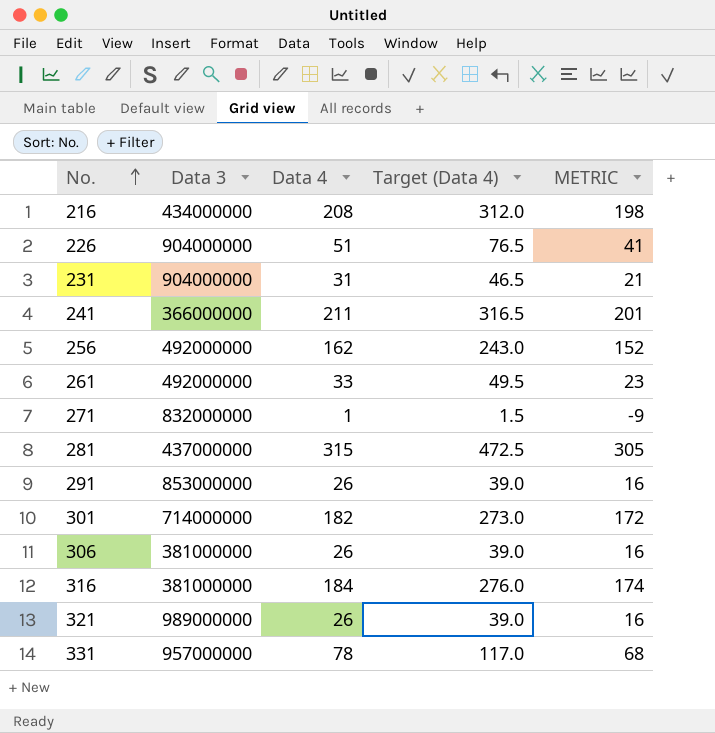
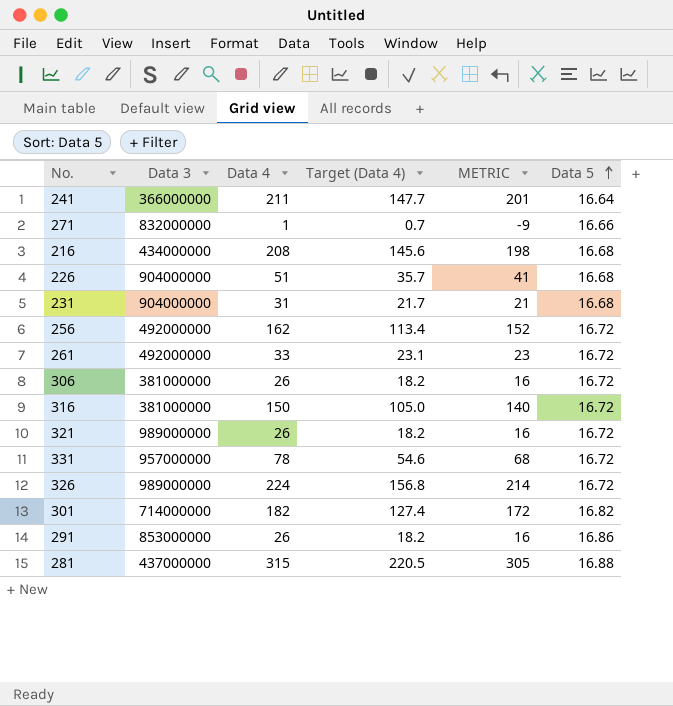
row order: No. ascending -> Data 5 ascending
column Target (Data 4) | formula: [Data 4] * 1.5 -> [Data 4] * 0.7
column Data 5 | position: none -> 6
316 | Data 4: 184 -> 150
316 | METRIC: 174 -> 140
row 326: none -> 989000000 | 224 | 156.8 | 214 | 16.72

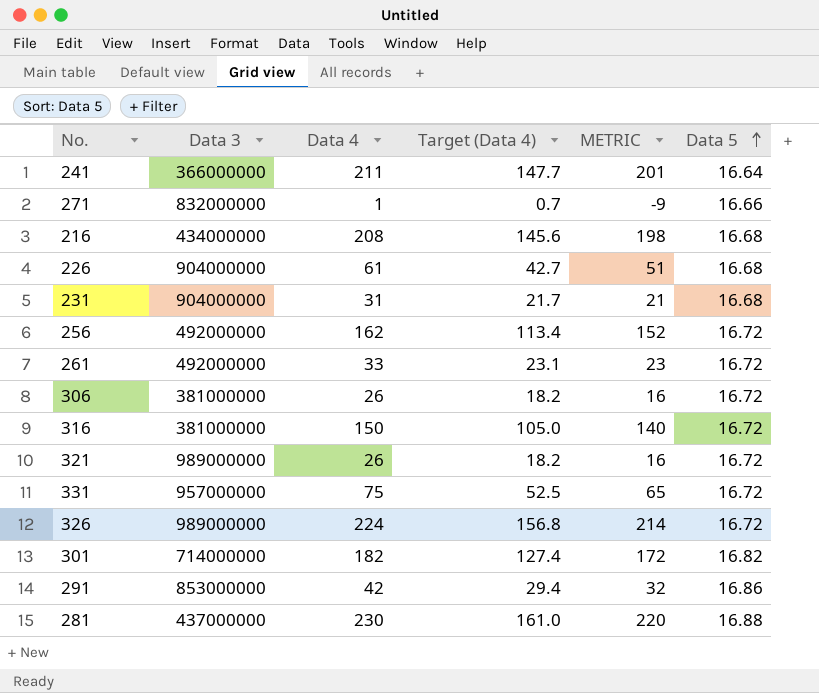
226 | Data 4: 51 -> 61
226 | Target (Data 4): 35.7 -> 42.7
226 | METRIC: 41 -> 51
331 | Data 4: 78 -> 75
331 | Target (Data 4): 54.6 -> 52.5
331 | METRIC: 68 -> 65
291 | Data 4: 26 -> 42
291 | Target (Data 4): 18.2 -> 29.4
291 | METRIC: 16 -> 32
281 | Data 4: 315 -> 230
281 | Target (Data 4): 220.5 -> 161.0
281 | METRIC: 305 -> 220

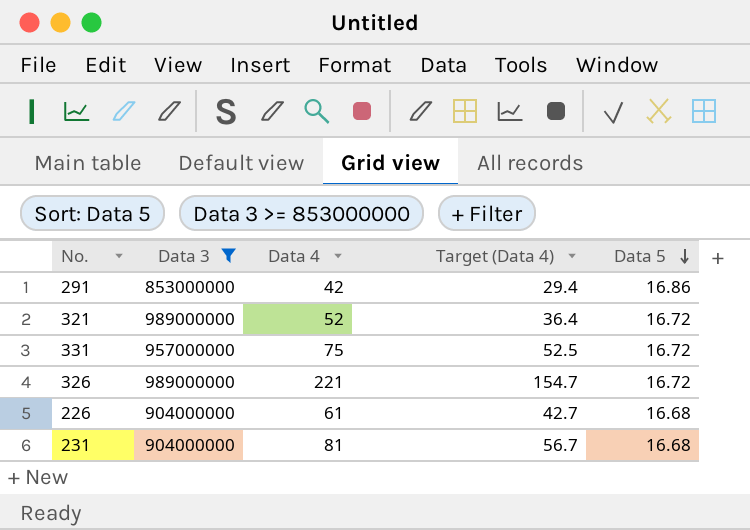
filter: none -> Data 3 >= 853000000
row order: Data 5 ascending -> Data 5 descending
column METRIC | formula: [Data 4] - 10 -> none
321 | Data 4: 26 -> 52
321 | Target (Data 4): 18.2 -> 36.4
326 | Data 4: 224 -> 221
326 | Target (Data 4): 156.8 -> 154.7
231 | Data 4: 31 -> 81
231 | Target (Data 4): 21.7 -> 56.7

